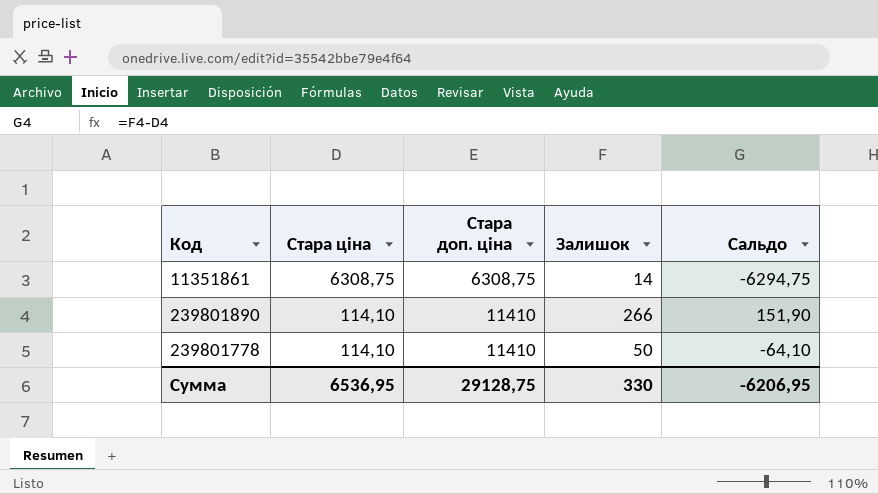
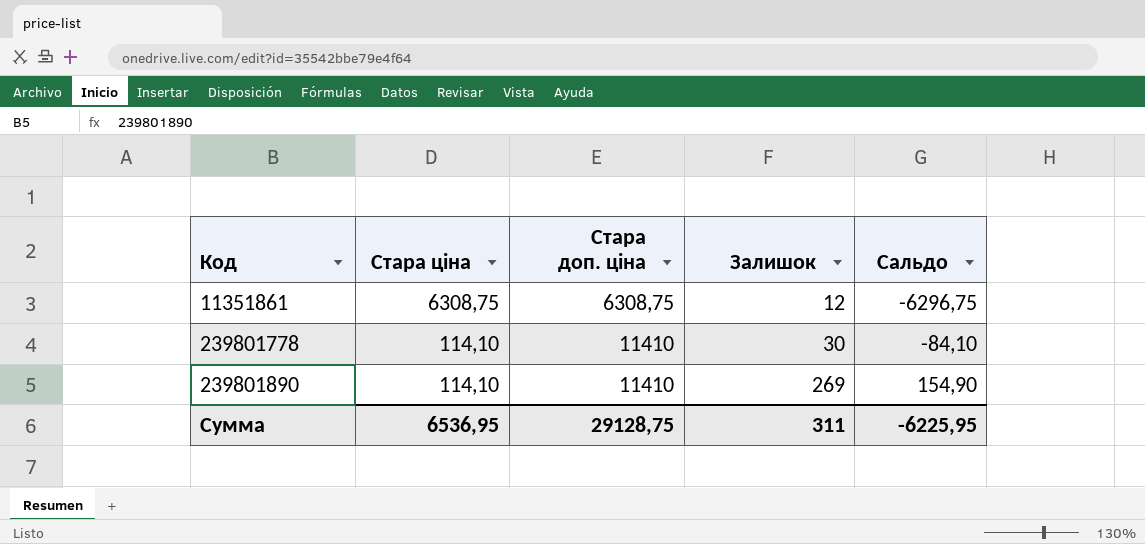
row order: Стара ціна descending -> Код ascending
11351861 | Залишок: 14 -> 12
11351861 | Сальдо: -6294,75 -> -6296,75
239801778 | Залишок: 50 -> 30
239801778 | Сальдо: -64,10 -> -84,10
239801890 | Залишок: 266 -> 269
239801890 | Сальдо: 151,90 -> 154,90
Сумма | Залишок: 330 -> 311
Сумма | Сальдо: -6206,95 -> -6225,95

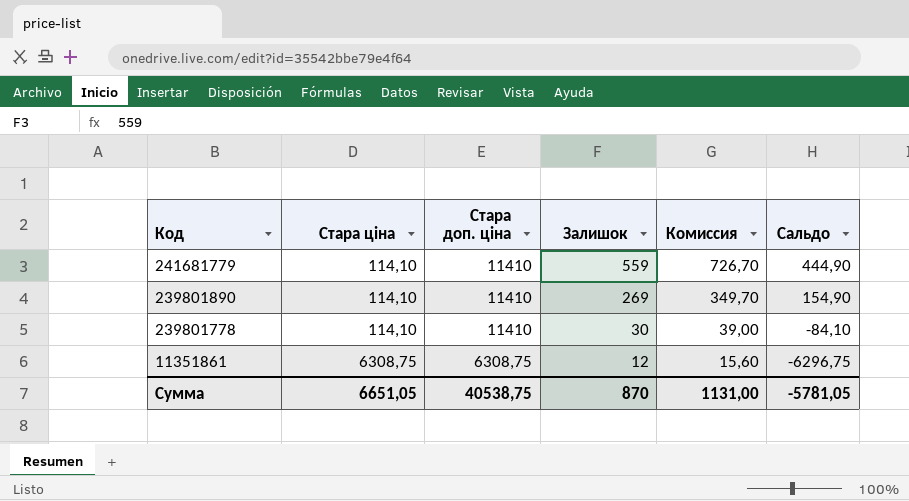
row order: Код ascending -> Код descending
column Комиссия | formula: none -> [Залишок] * 1,3
row 241681779: none -> 114,10 | 11410 | 559 | 726,70 | 444,90
Сумма | Стара ціна: 6536,95 -> 6651,05
Сумма | Стара доп. ціна: 29128,75 -> 40538,75
Сумма | Залишок: 311 -> 870
Сумма | Сальдо: -6225,95 -> -5781,05

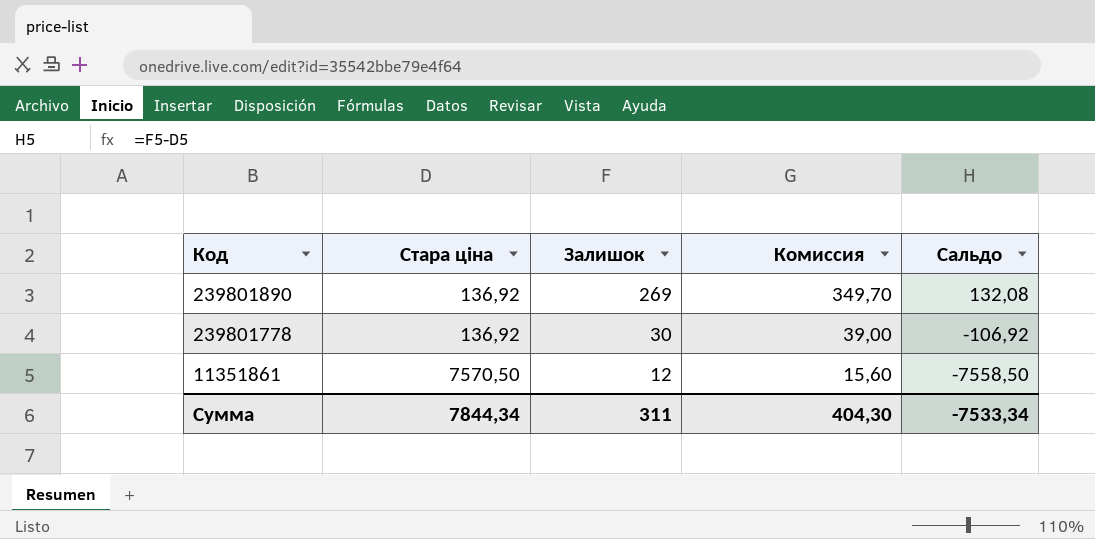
column Стара доп. ціна | position: 3 -> none
row 241681779: 114,10 | 11410 | 559 | 726,70 | 444,90 -> none
239801890 | Стара ціна: 114,10 -> 136,92
239801890 | Сальдо: 154,90 -> 132,08
239801778 | Стара ціна: 114,10 -> 136,92
239801778 | Сальдо: -84,10 -> -106,92
11351861 | Стара ціна: 6308,75 -> 7570,50
11351861 | Сальдо: -6296,75 -> -7558,50
Сумма | Стара ціна: 6651,05 -> 7844,34
Сумма | Залишок: 870 -> 311
Сумма | Комиссия: 1131,00 -> 404,30
Сумма | Сальдо: -5781,05 -> -7533,34

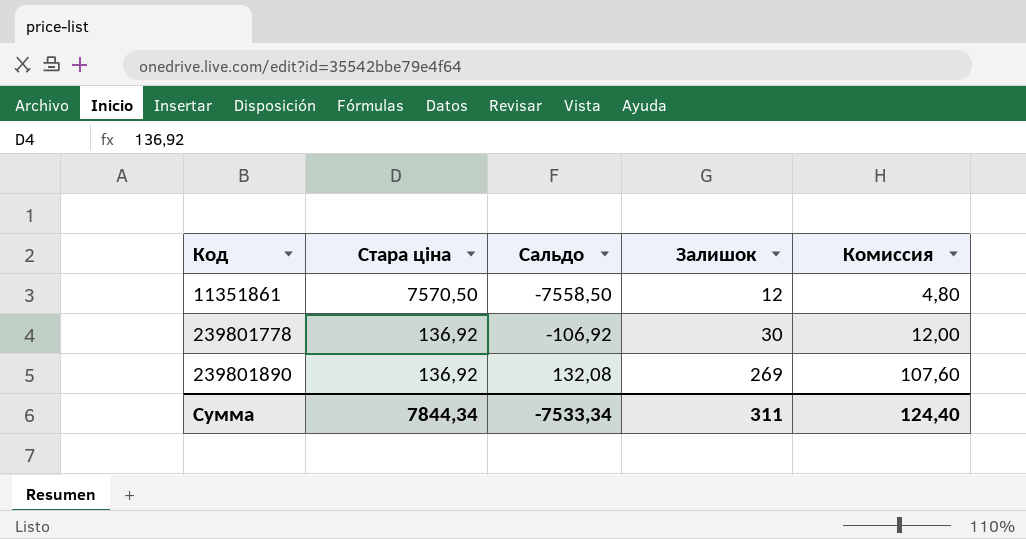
row order: Код descending -> Код ascending
column Сальдо | position: 5 -> 3
column Комиссия | formula: [Залишок] * 1,3 -> [Залишок] * 0,4
Сумма | Комиссия: 404,30 -> 124,40

